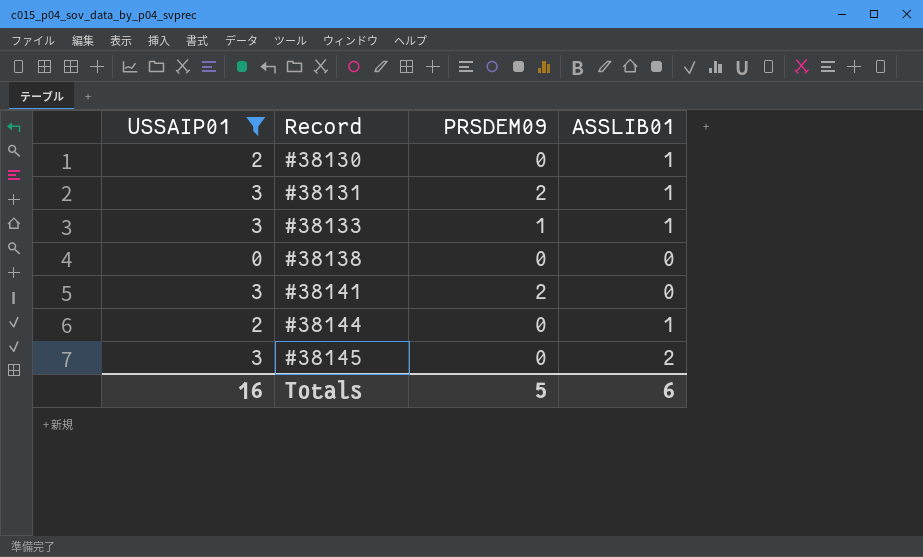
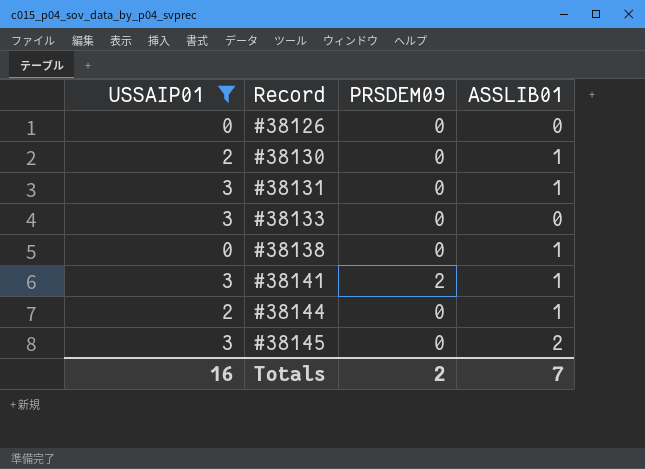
row #38126: none -> 0 | 0 | 0
#38131 | PRSDEM09: 2 -> 0
#38133 | PRSDEM09: 1 -> 0
#38133 | ASSLIB01: 1 -> 0
#38138 | ASSLIB01: 0 -> 1
#38141 | ASSLIB01: 0 -> 1
Totals | PRSDEM09: 5 -> 2
Totals | ASSLIB01: 6 -> 7

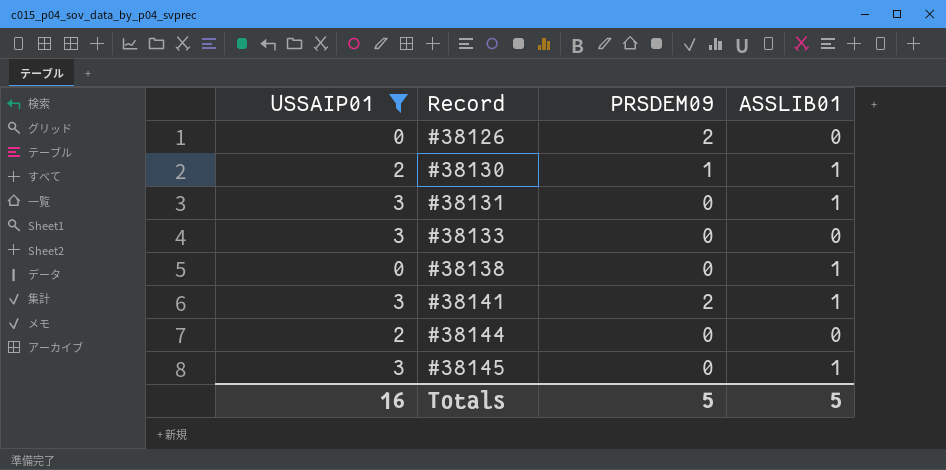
#38126 | PRSDEM09: 0 -> 2
#38130 | PRSDEM09: 0 -> 1
#38144 | ASSLIB01: 1 -> 0
#38145 | ASSLIB01: 2 -> 1
Totals | PRSDEM09: 2 -> 5
Totals | ASSLIB01: 7 -> 5

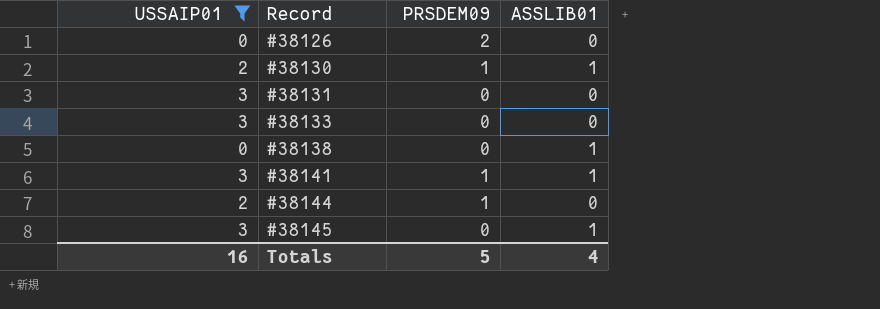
#38131 | ASSLIB01: 1 -> 0
#38141 | PRSDEM09: 2 -> 1
#38144 | PRSDEM09: 0 -> 1
Totals | ASSLIB01: 5 -> 4

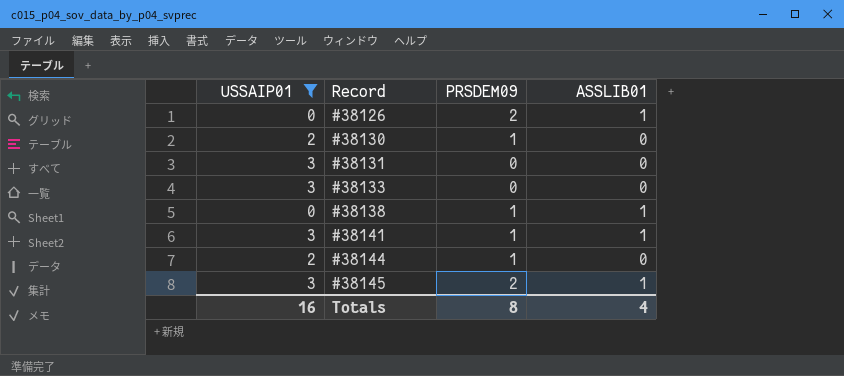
#38126 | ASSLIB01: 0 -> 1
#38130 | ASSLIB01: 1 -> 0
#38138 | PRSDEM09: 0 -> 1
#38145 | PRSDEM09: 0 -> 2
Totals | PRSDEM09: 5 -> 8

